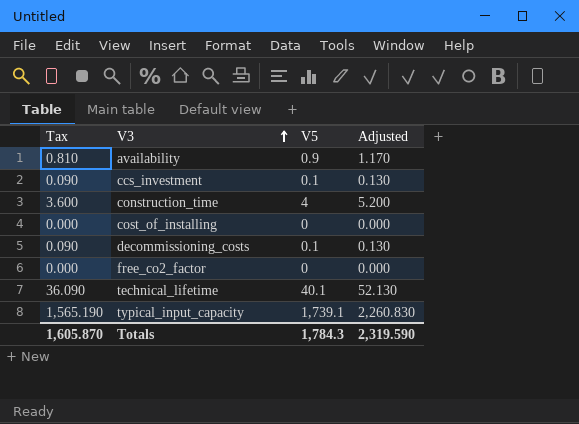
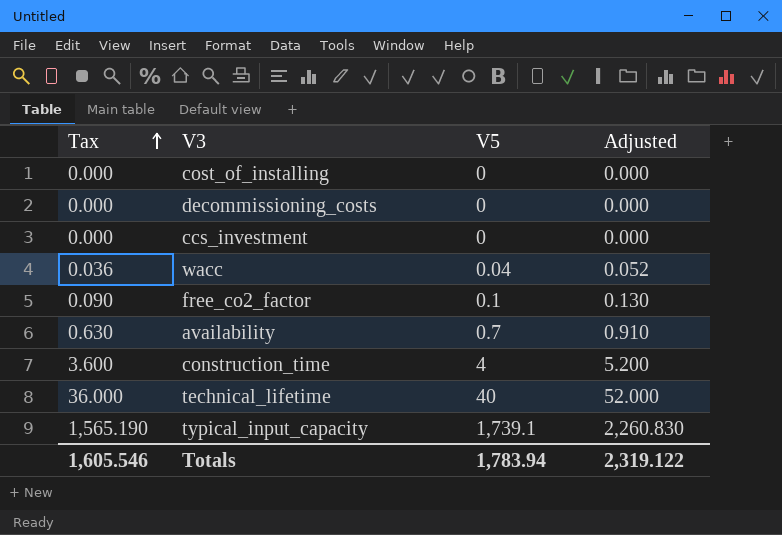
row order: V3 ascending -> Tax ascending
decommissioning_costs | Tax: 0.090 -> 0.000
decommissioning_costs | V5: 0.1 -> 0
decommissioning_costs | Adjusted: 0.130 -> 0.000
ccs_investment | Tax: 0.090 -> 0.000
ccs_investment | V5: 0.1 -> 0
ccs_investment | Adjusted: 0.130 -> 0.000
row wacc: none -> 0.036 | 0.04 | 0.052
free_co2_factor | Tax: 0.000 -> 0.090
free_co2_factor | V5: 0 -> 0.1
free_co2_factor | Adjusted: 0.000 -> 0.130
availability | Tax: 0.810 -> 0.630
availability | V5: 0.9 -> 0.7
availability | Adjusted: 1.170 -> 0.910
technical_lifetime | Tax: 36.090 -> 36.000
technical_lifetime | V5: 40.1 -> 40
technical_lifetime | Adjusted: 52.130 -> 52.000
Totals | Tax: 1,605.870 -> 1,605.546
Totals | V5: 1,784.3 -> 1,783.94
Totals | Adjusted: 2,319.590 -> 2,319.122

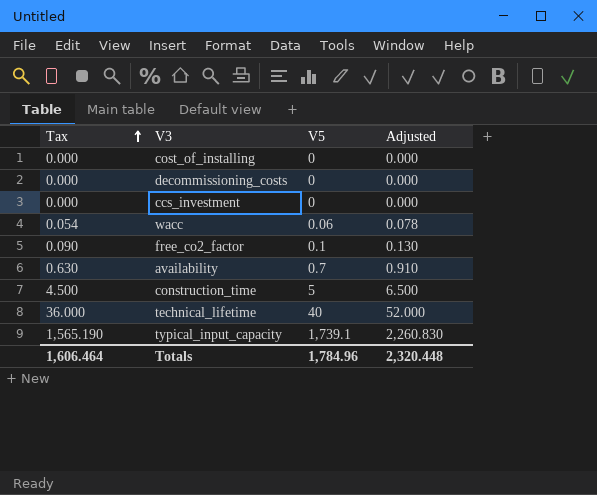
wacc | Tax: 0.036 -> 0.054
wacc | V5: 0.04 -> 0.06
wacc | Adjusted: 0.052 -> 0.078
construction_time | Tax: 3.600 -> 4.500
construction_time | V5: 4 -> 5
construction_time | Adjusted: 5.200 -> 6.500
Totals | Tax: 1,605.546 -> 1,606.464
Totals | V5: 1,783.94 -> 1,784.96
Totals | Adjusted: 2,319.122 -> 2,320.448

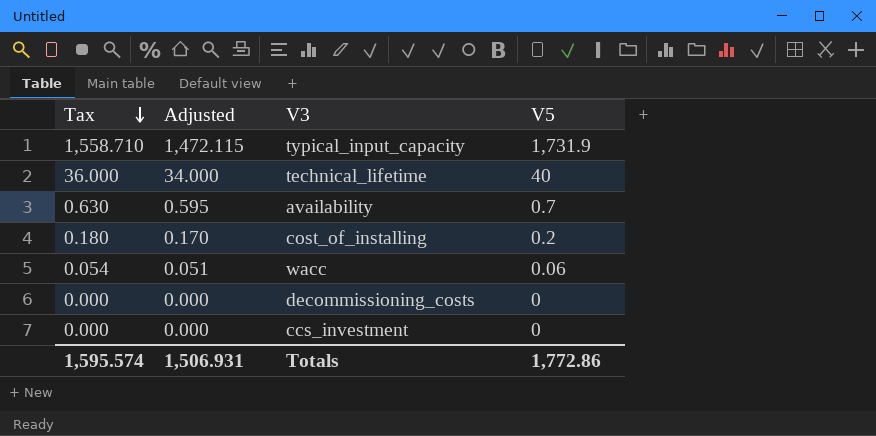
row order: Tax ascending -> Tax descending
column Adjusted | formula: [V5] * 1.3 -> [V5] * 0.85
column Adjusted | position: 4 -> 2
row free_co2_factor: 0.090 | 0.1 | 0.130 -> none
row construction_time: 4.500 | 5 | 6.500 -> none
typical_input_capacity | Tax: 1,565.190 -> 1,558.710
typical_input_capacity | V5: 1,739.1 -> 1,731.9
cost_of_installing | Tax: 0.000 -> 0.180
cost_of_installing | V5: 0 -> 0.2
Totals | Tax: 1,606.464 -> 1,595.574
Totals | Adjusted: 2,320.448 -> 1,506.931
Totals | V5: 1,784.96 -> 1,772.86

